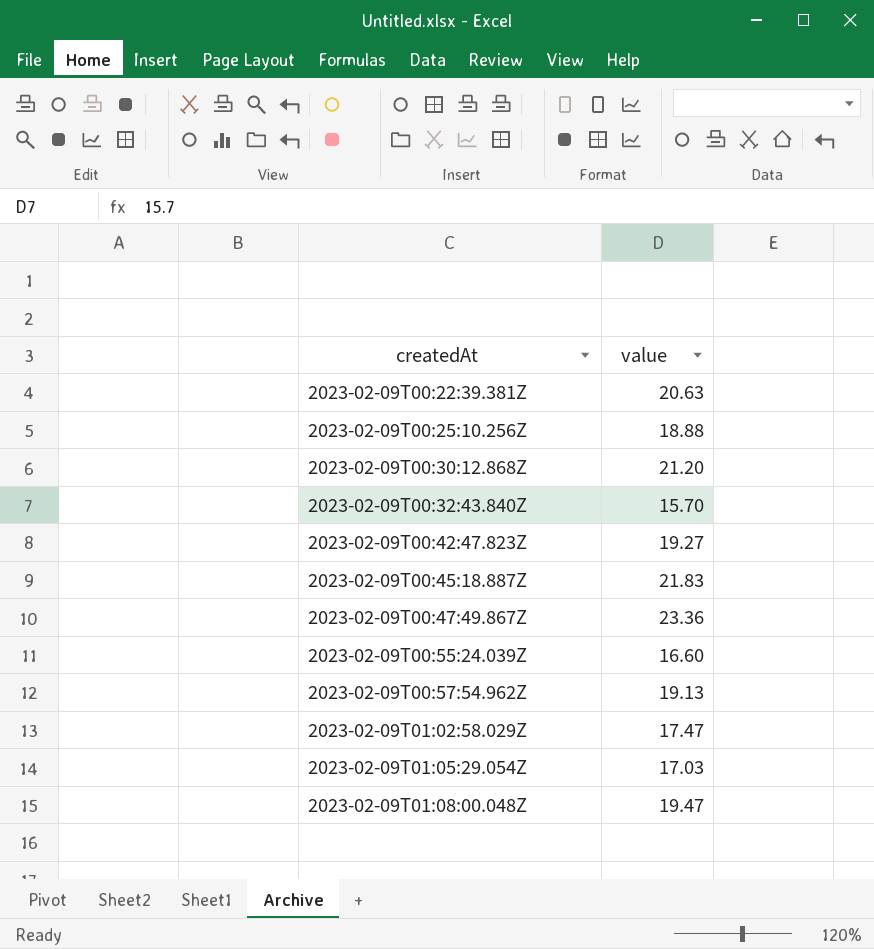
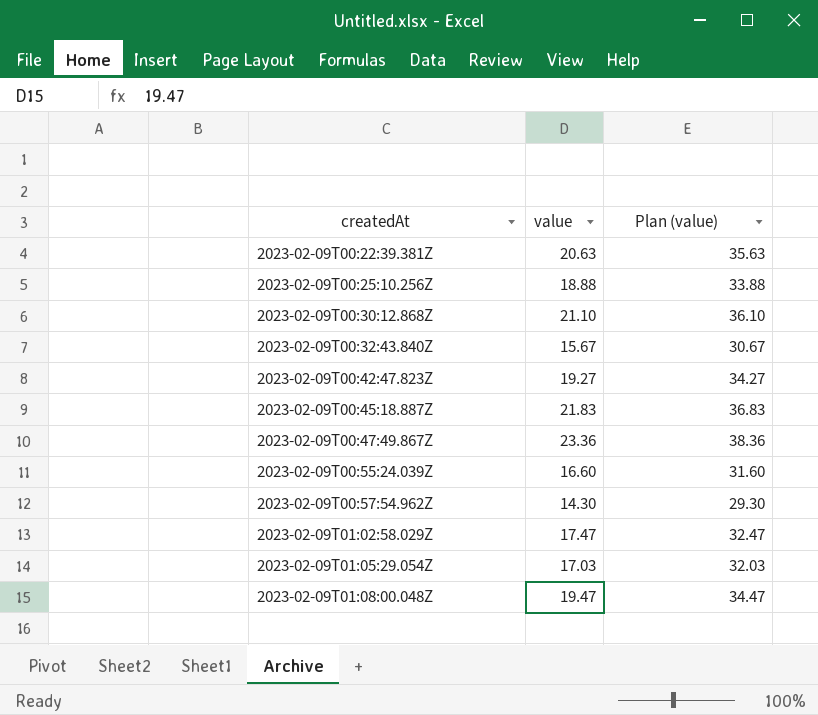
column Plan (value) | formula: none -> [value] + 15
2023-02-09T00:30:12.868Z | value: 21.20 -> 21.10
2023-02-09T00:32:43.840Z | value: 15.70 -> 15.67
2023-02-09T00:57:54.962Z | value: 19.13 -> 14.30

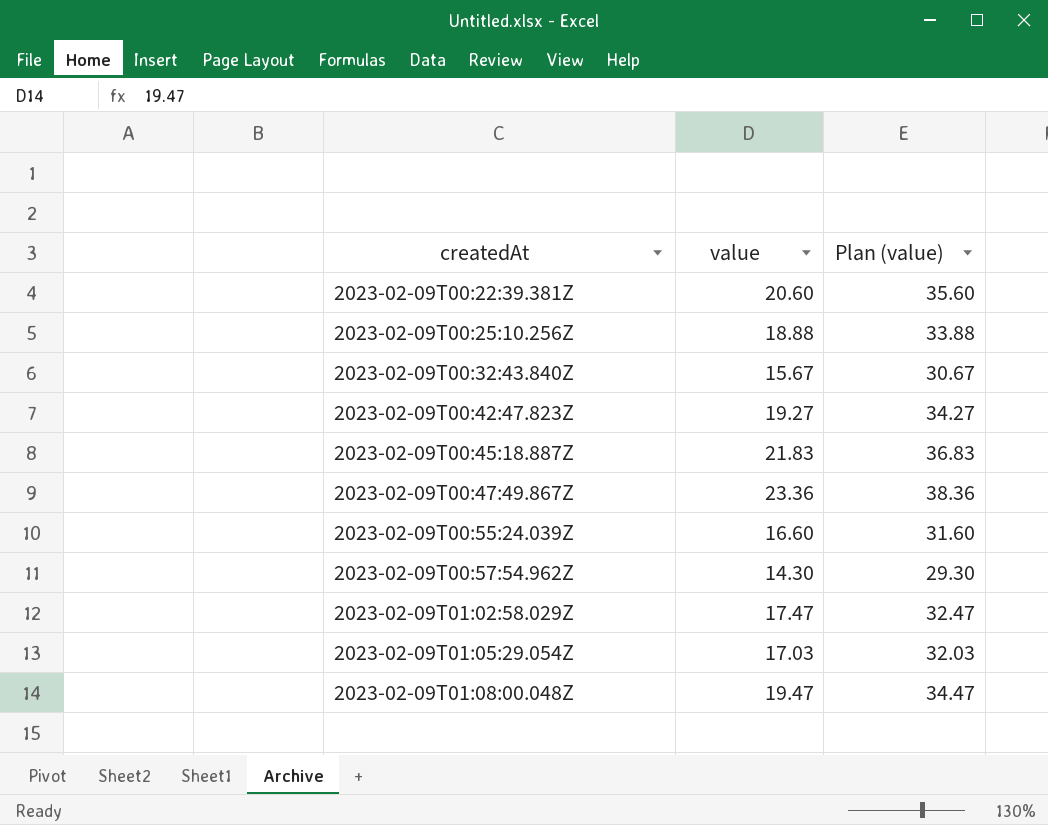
row 2023-02-09T00:30:12.868Z: 21.10 | 36.10 -> none
2023-02-09T00:22:39.381Z | value: 20.63 -> 20.60
2023-02-09T00:22:39.381Z | Plan (value): 35.63 -> 35.60

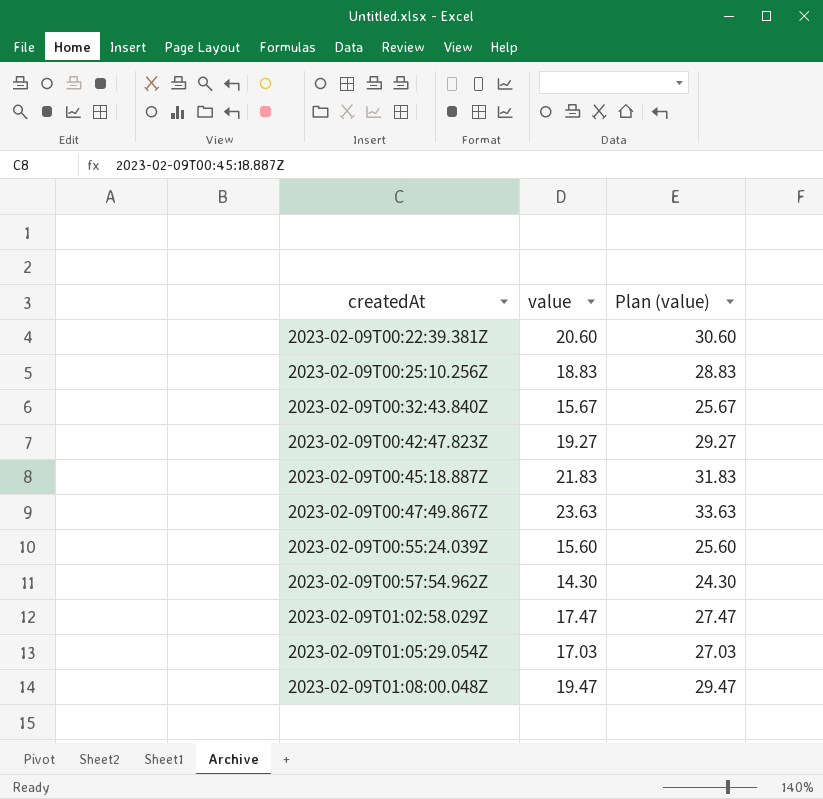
column Plan (value) | formula: [value] + 15 -> [value] + 10
2023-02-09T00:25:10.256Z | value: 18.88 -> 18.83
2023-02-09T00:47:49.867Z | value: 23.36 -> 23.63
2023-02-09T00:55:24.039Z | value: 16.60 -> 15.60

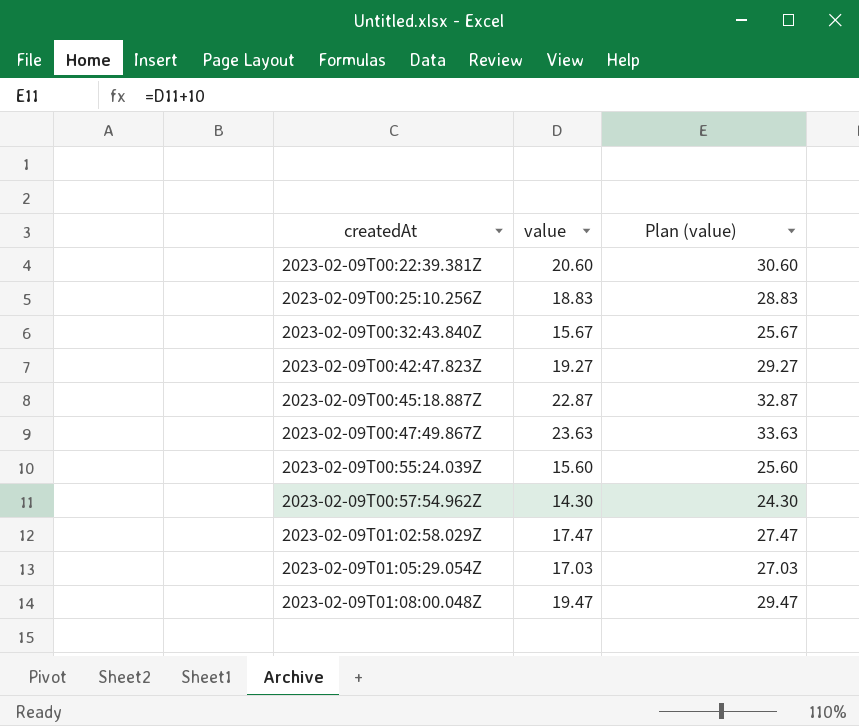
2023-02-09T00:45:18.887Z | value: 21.83 -> 22.87
2023-02-09T00:45:18.887Z | Plan (value): 31.83 -> 32.87

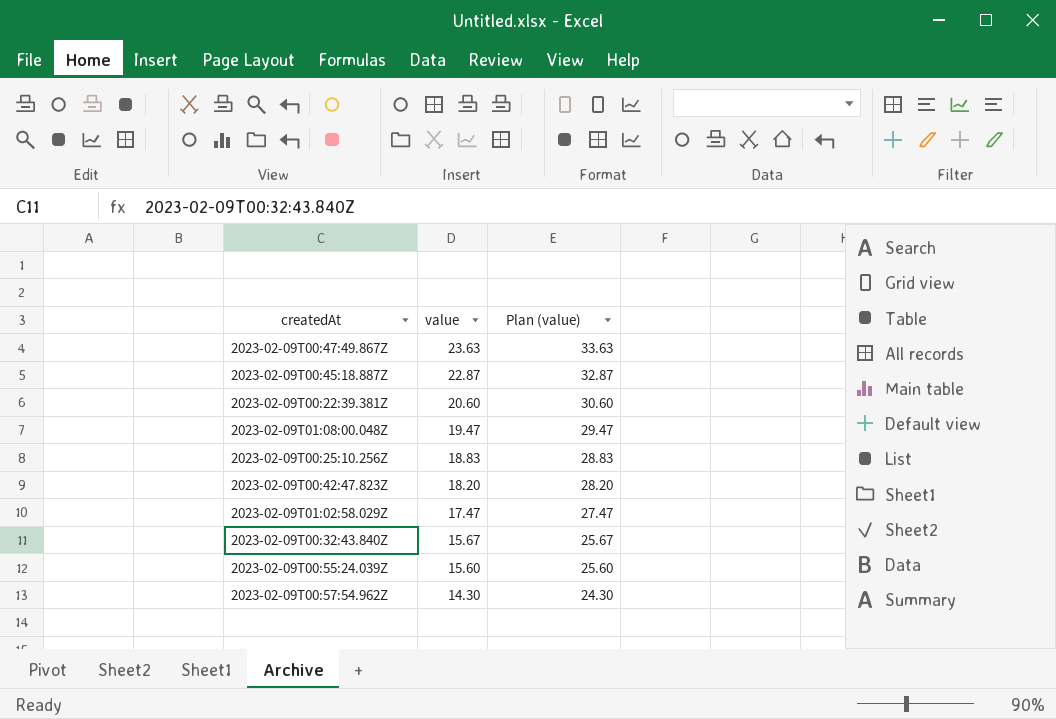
row order: createdAt ascending -> value descending
row 2023-02-09T01:05:29.054Z: 17.03 | 27.03 -> none
2023-02-09T00:42:47.823Z | value: 19.27 -> 18.20
2023-02-09T00:42:47.823Z | Plan (value): 29.27 -> 28.20

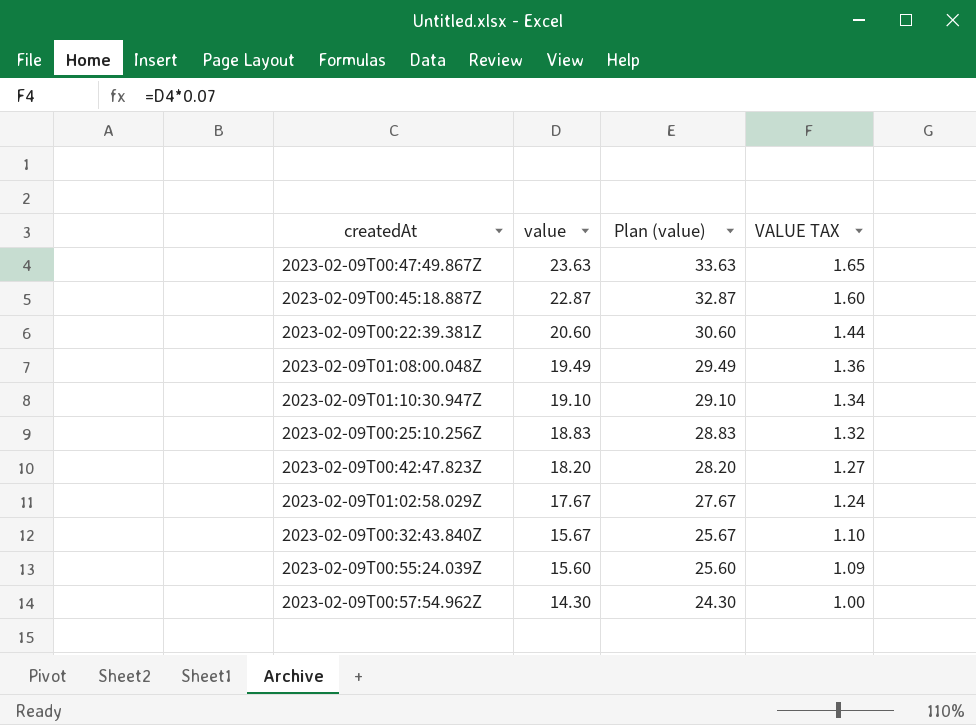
column VALUE TAX | formula: none -> [value] * 0.07
2023-02-09T01:08:00.048Z | value: 19.47 -> 19.49
2023-02-09T01:08:00.048Z | Plan (value): 29.47 -> 29.49
row 2023-02-09T01:10:30.947Z: none -> 19.10 | 29.10 | 1.34
2023-02-09T01:02:58.029Z | value: 17.47 -> 17.67
2023-02-09T01:02:58.029Z | Plan (value): 27.47 -> 27.67

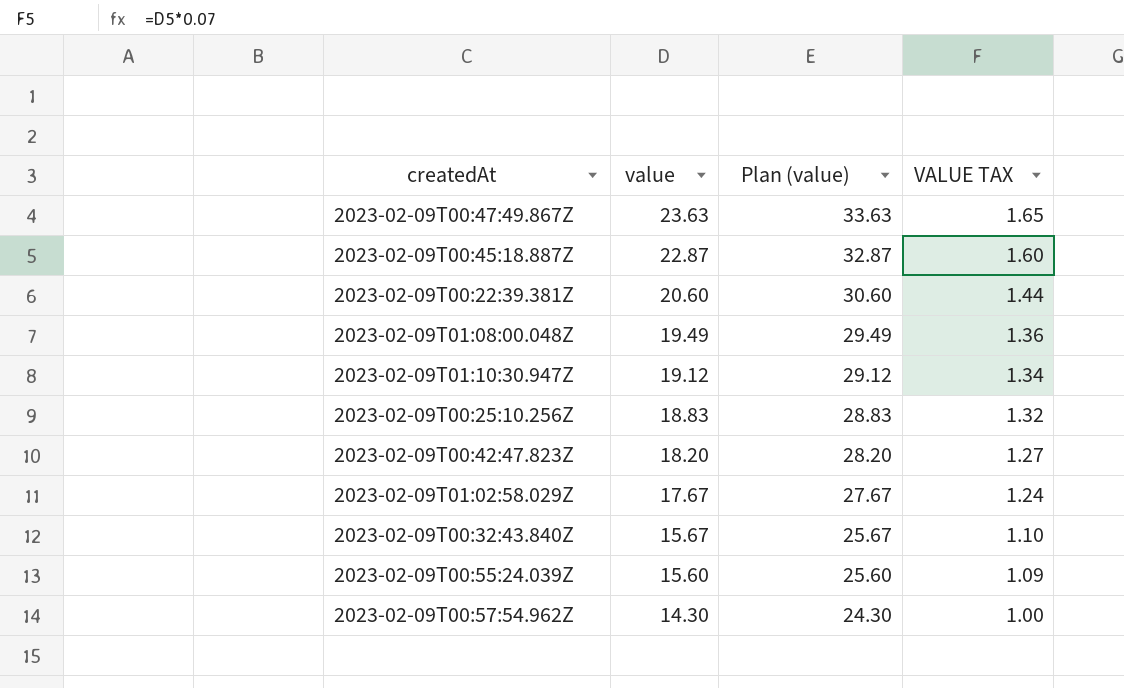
2023-02-09T01:10:30.947Z | value: 19.10 -> 19.12
2023-02-09T01:10:30.947Z | Plan (value): 29.10 -> 29.12

